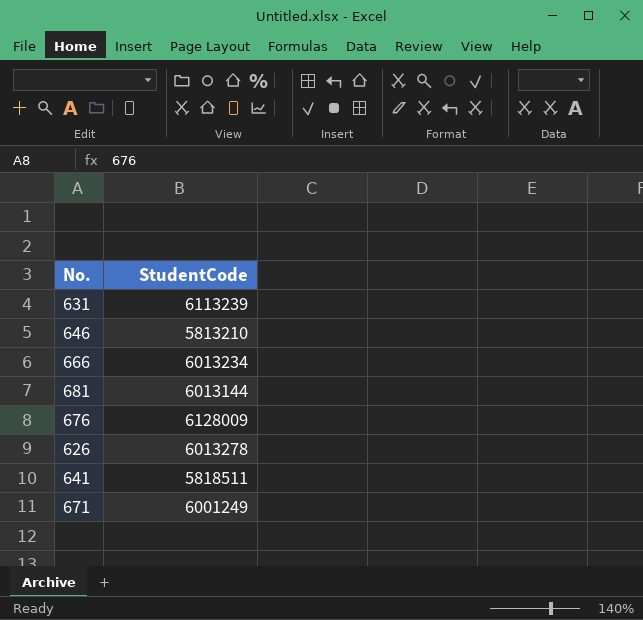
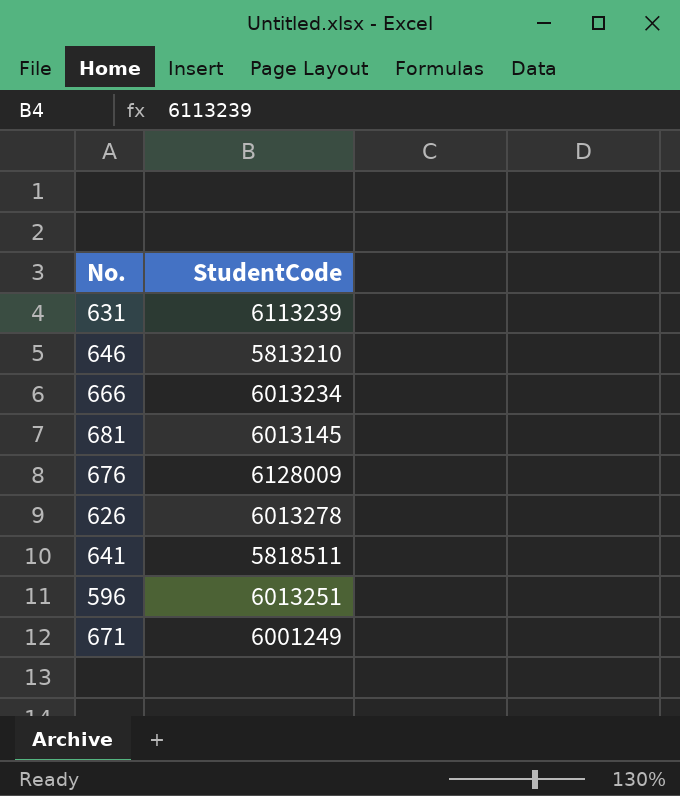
681 | StudentCode: 6013144 -> 6013145
row 596: none -> 6013251

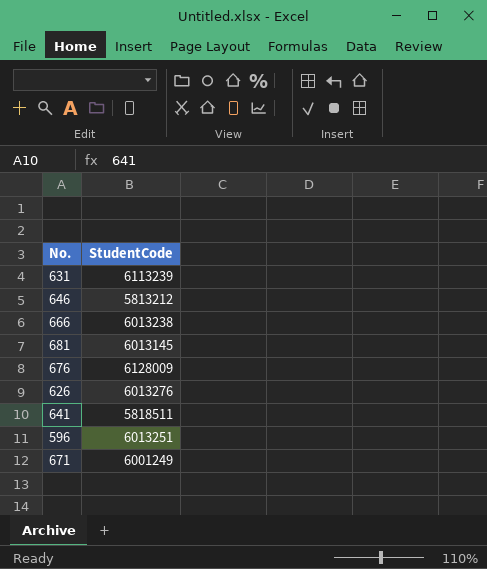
646 | StudentCode: 5813210 -> 5813212
666 | StudentCode: 6013234 -> 6013238
626 | StudentCode: 6013278 -> 6013276

